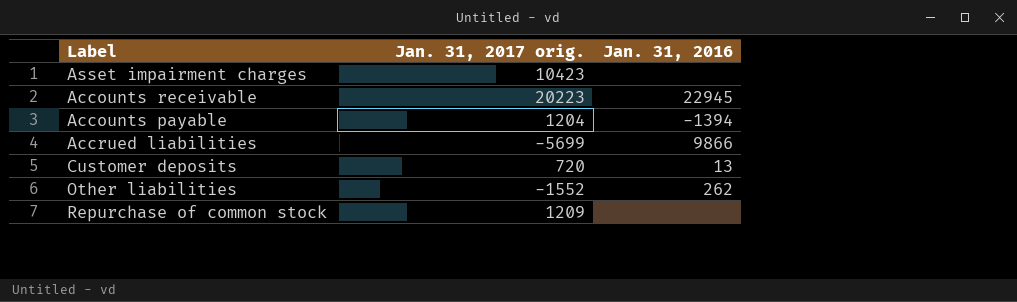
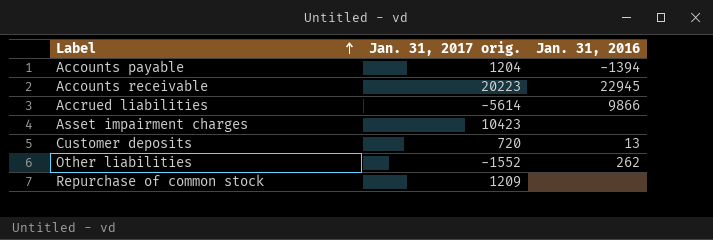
row order: none -> Label ascending
Accrued liabilities | Jan. 31, 2017 orig.: -5699 -> -5614

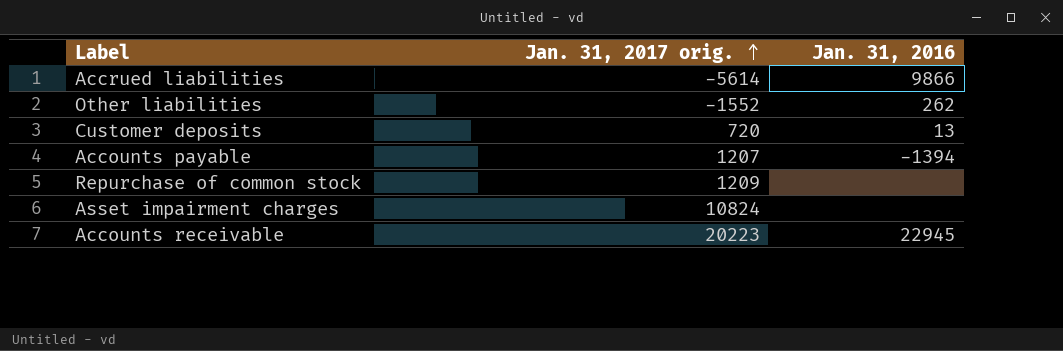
row order: Label ascending -> Jan. 31, 2017 orig. ascending
Accounts payable | Jan. 31, 2017 orig.: 1204 -> 1207
Asset impairment charges | Jan. 31, 2017 orig.: 10423 -> 10824

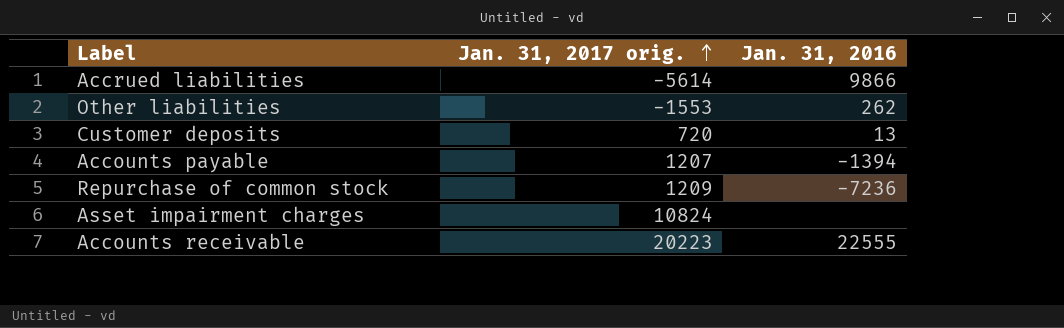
Other liabilities | Jan. 31, 2017 orig.: -1552 -> -1553
Repurchase of common stock | Jan. 31, 2016: none -> -7236
Accounts receivable | Jan. 31, 2016: 22945 -> 22555

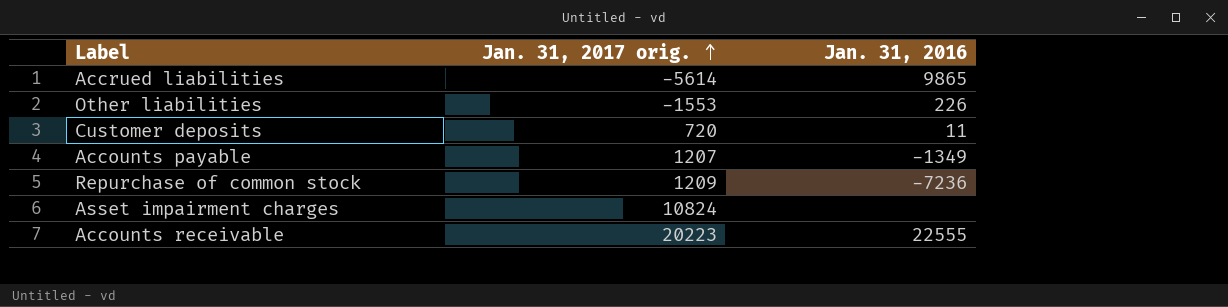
Accrued liabilities | Jan. 31, 2016: 9866 -> 9865
Other liabilities | Jan. 31, 2016: 262 -> 226
Customer deposits | Jan. 31, 2016: 13 -> 11
Accounts payable | Jan. 31, 2016: -1394 -> -1349

